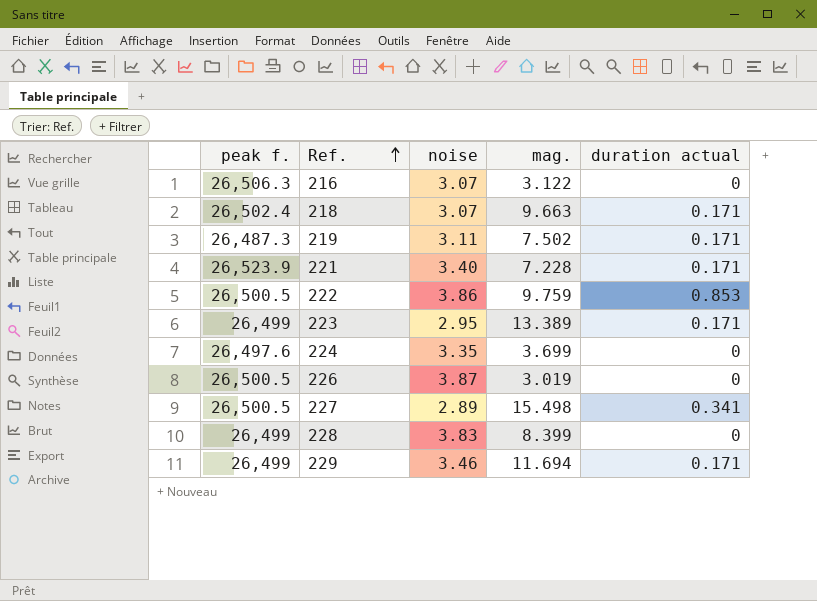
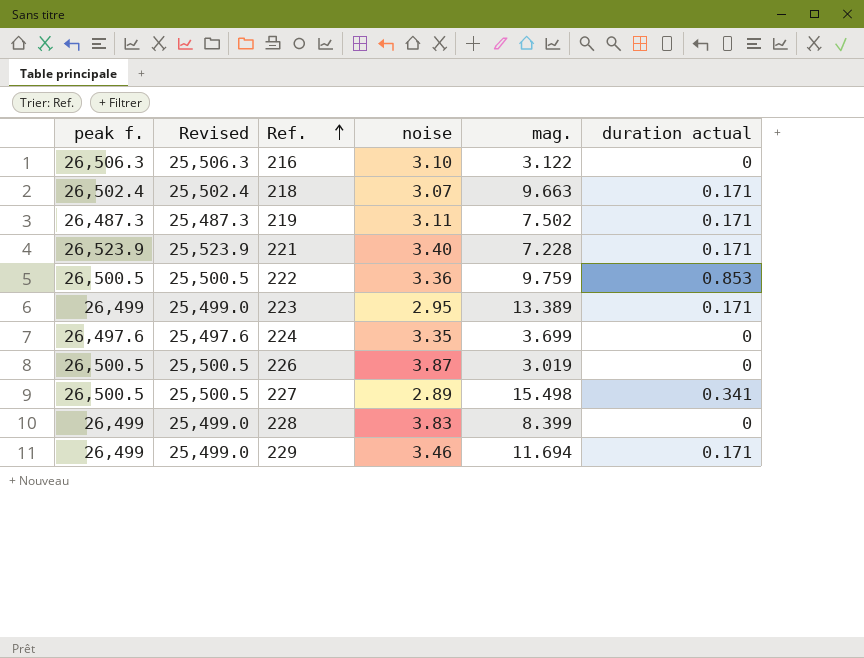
column Revised | formula: none -> [peak f.] - 1000
216 | noise: 3.07 -> 3.10
222 | noise: 3.86 -> 3.36

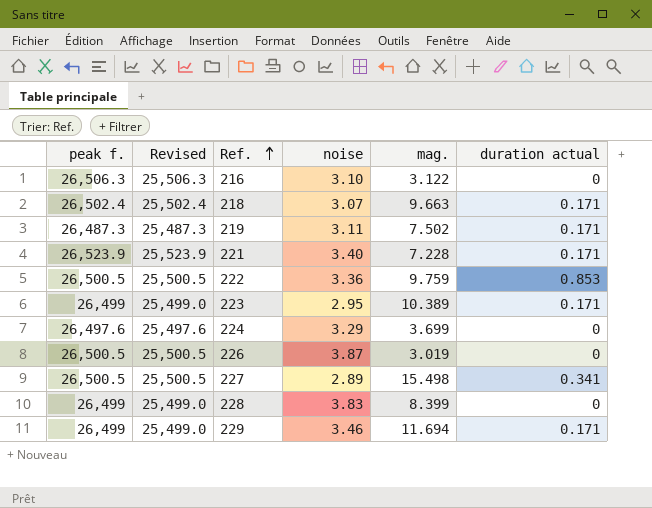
223 | mag.: 13.389 -> 10.389
224 | noise: 3.35 -> 3.29

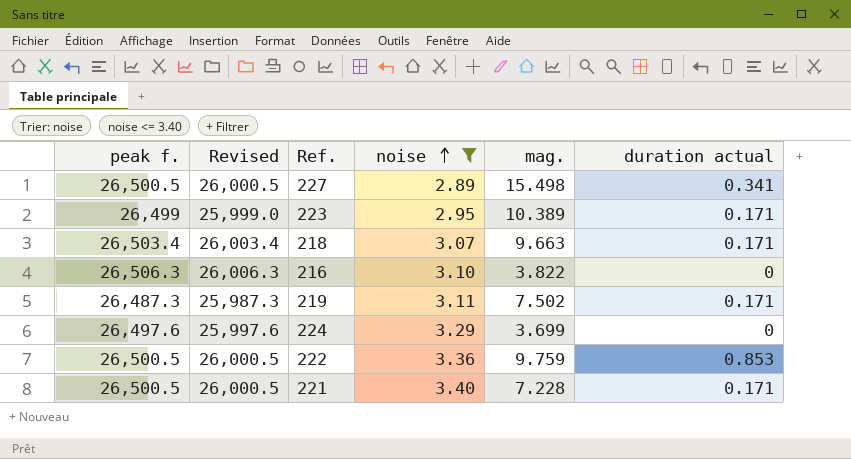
filter: none -> noise <= 3.40
row order: Ref. ascending -> noise ascending
column Revised | formula: [peak f.] - 1000 -> [peak f.] - 500
218 | peak f.: 26,502.4 -> 26,503.4
216 | mag.: 3.122 -> 3.822
221 | peak f.: 26,523.9 -> 26,500.5

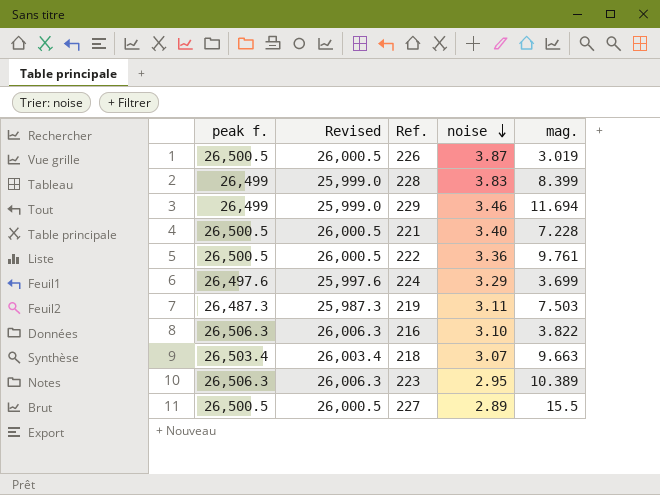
filter: noise <= 3.40 -> none
row order: noise ascending -> noise descending
column duration actual | position: 6 -> none
222 | mag.: 9.759 -> 9.761
219 | mag.: 7.502 -> 7.503
223 | peak f.: 26,499 -> 26,506.3
223 | Revised: 25,999.0 -> 26,006.3
227 | mag.: 15.498 -> 15.5

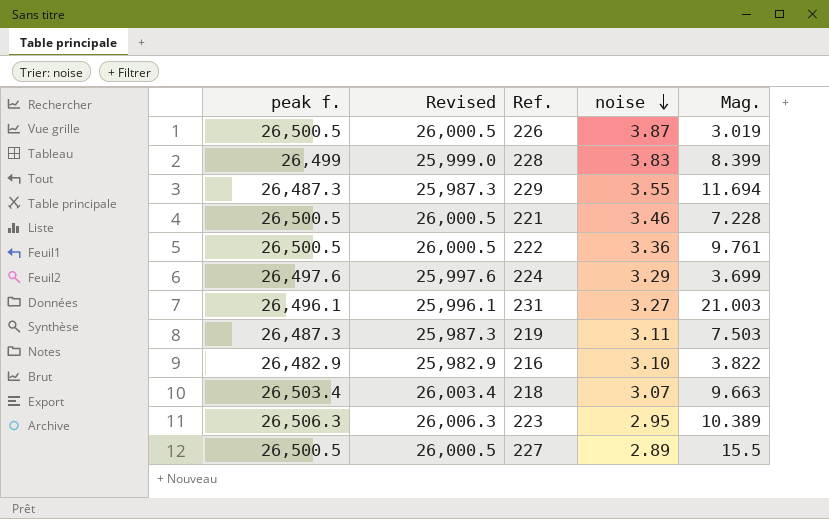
column name: mag. -> Mag.
229 | peak f.: 26,499 -> 26,487.3
229 | Revised: 25,999.0 -> 25,987.3
229 | noise: 3.46 -> 3.55
221 | noise: 3.40 -> 3.46
row 231: none -> 26,496.1 | 25,996.1 | 3.27 | 21.003
216 | peak f.: 26,506.3 -> 26,482.9
216 | Revised: 26,006.3 -> 25,982.9

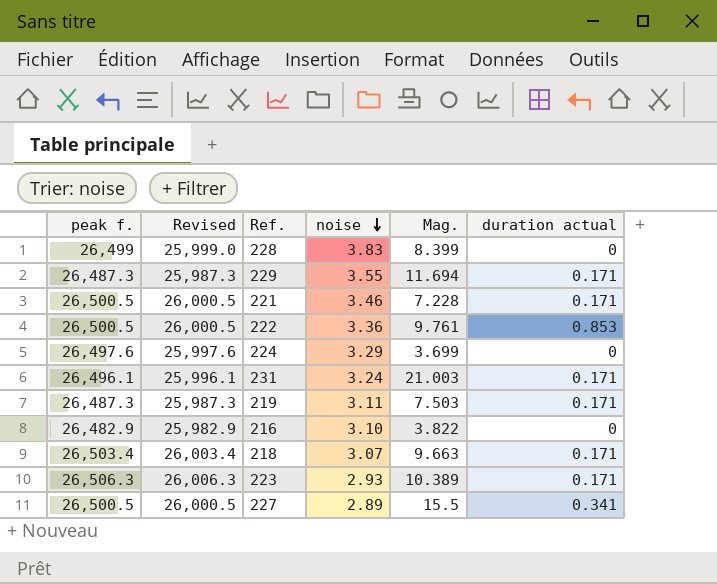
column duration actual | position: none -> 6
row 226: 26,500.5 | 26,000.5 | 3.87 | 3.019 -> none
231 | noise: 3.27 -> 3.24
223 | noise: 2.95 -> 2.93

